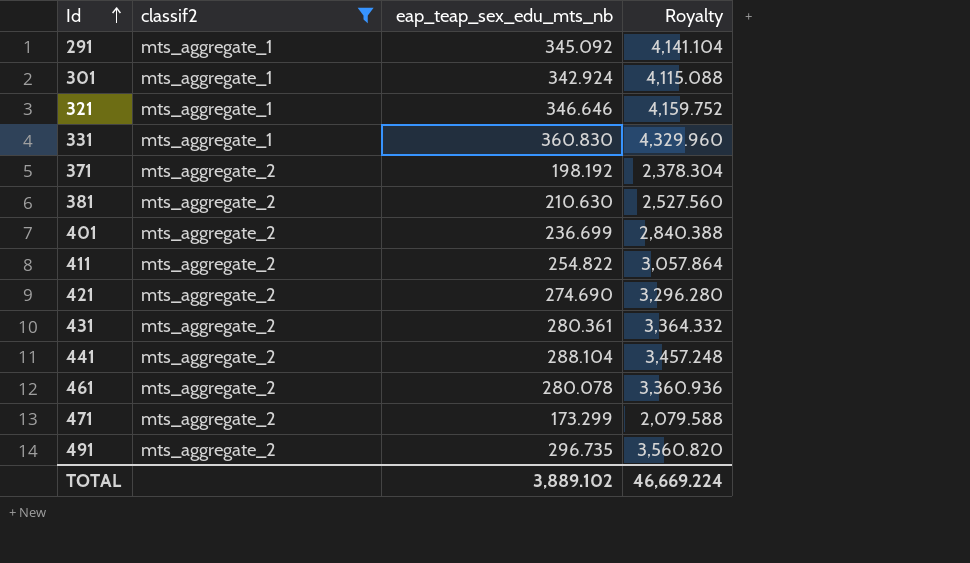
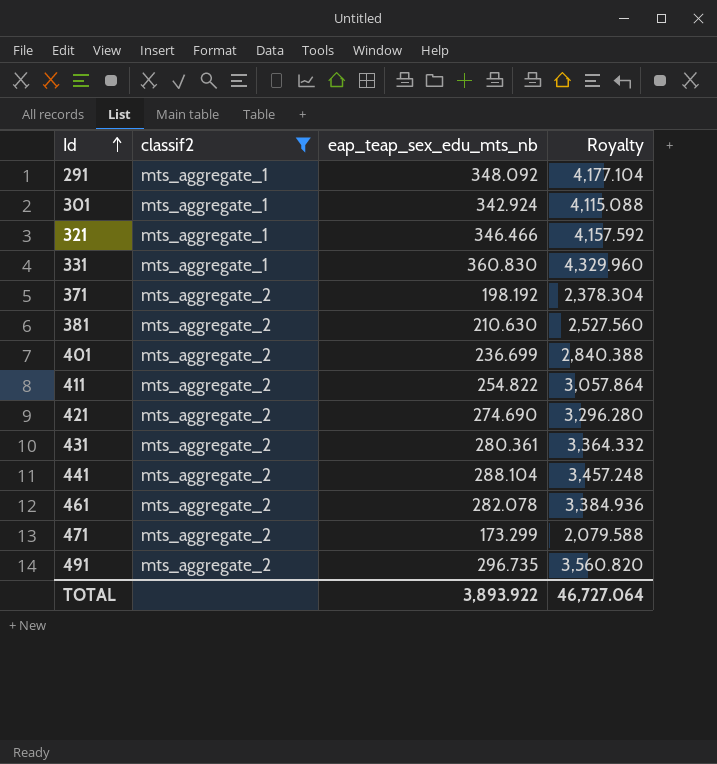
291 | eap_teap_sex_edu_mts_nb: 345.092 -> 348.092
291 | Royalty: 4,141.104 -> 4,177.104
321 | eap_teap_sex_edu_mts_nb: 346.646 -> 346.466
321 | Royalty: 4,159.752 -> 4,157.592
461 | eap_teap_sex_edu_mts_nb: 280.078 -> 282.078
461 | Royalty: 3,360.936 -> 3,384.936
TOTAL | eap_teap_sex_edu_mts_nb: 3,889.102 -> 3,893.922
TOTAL | Royalty: 46,669.224 -> 46,727.064

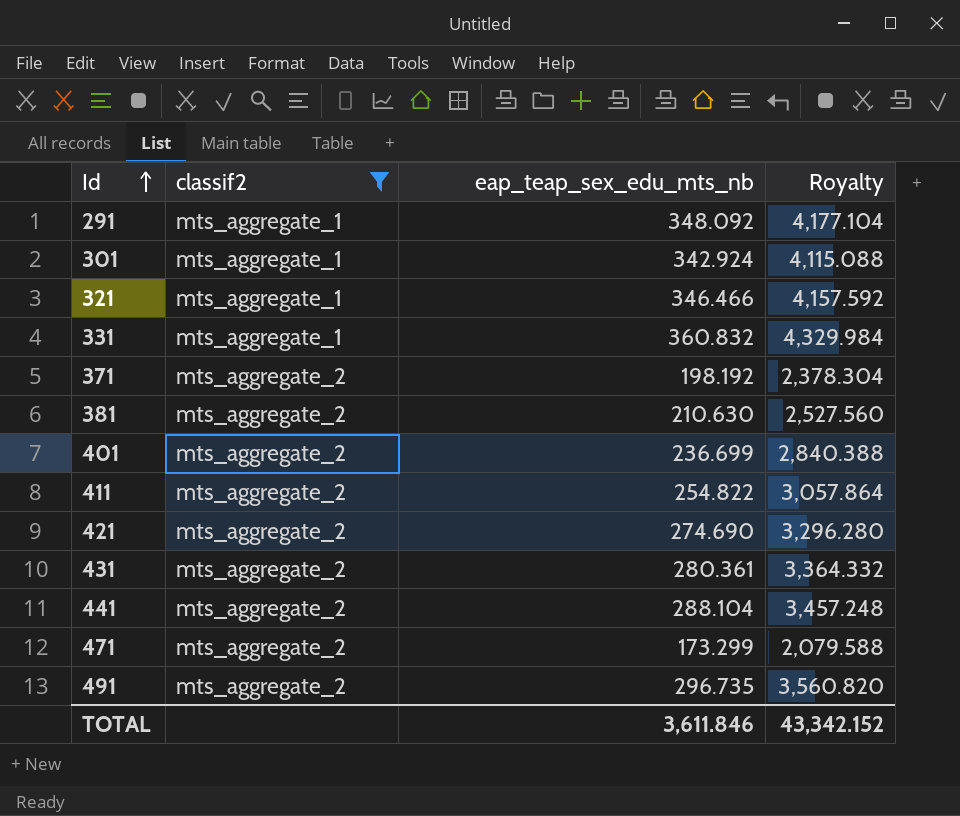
row 461: mts_aggregate_2 | 282.078 | 3,384.936 -> none
331 | eap_teap_sex_edu_mts_nb: 360.830 -> 360.832
331 | Royalty: 4,329.960 -> 4,329.984
TOTAL | eap_teap_sex_edu_mts_nb: 3,893.922 -> 3,611.846
TOTAL | Royalty: 46,727.064 -> 43,342.152

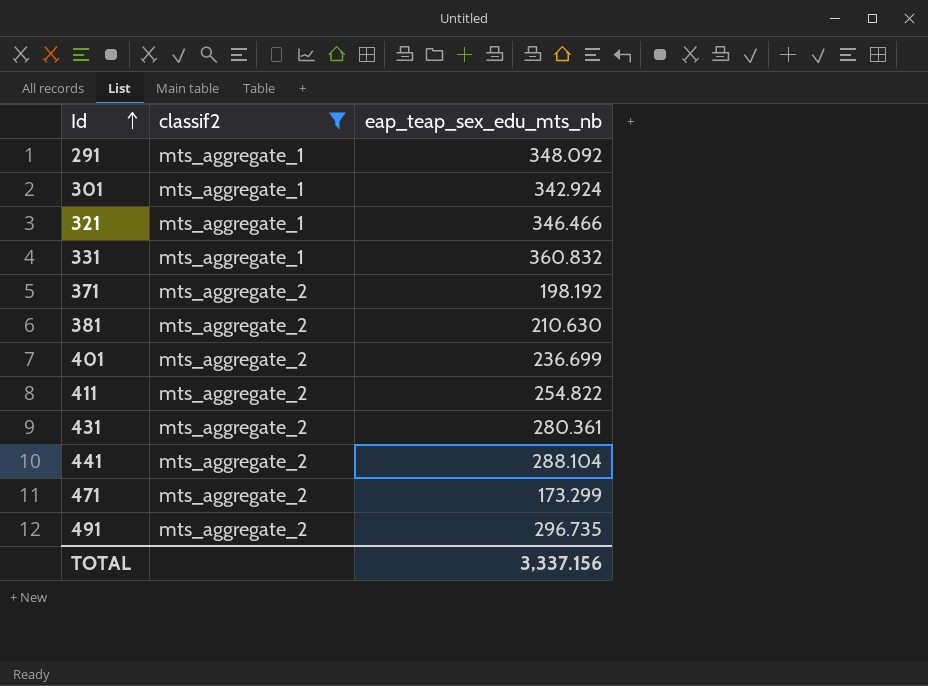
column Royalty | formula: [eap_teap_sex_edu_mts_nb] * 12 -> none
row 421: mts_aggregate_2 | 274.690 | 3,296.280 -> none
TOTAL | eap_teap_sex_edu_mts_nb: 3,611.846 -> 3,337.156

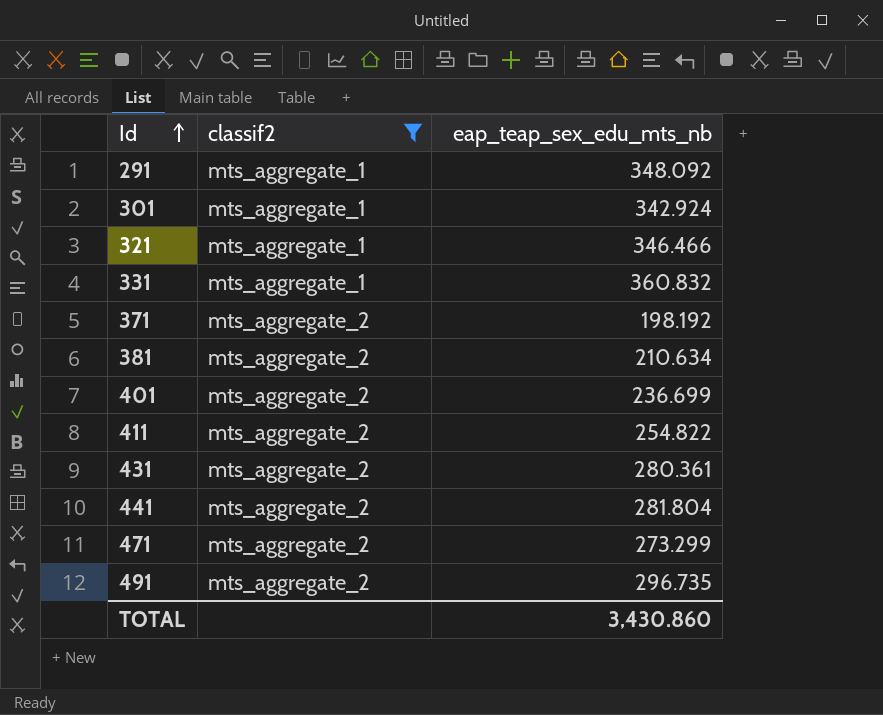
381 | eap_teap_sex_edu_mts_nb: 210.630 -> 210.634
441 | eap_teap_sex_edu_mts_nb: 288.104 -> 281.804
471 | eap_teap_sex_edu_mts_nb: 173.299 -> 273.299
TOTAL | eap_teap_sex_edu_mts_nb: 3,337.156 -> 3,430.860

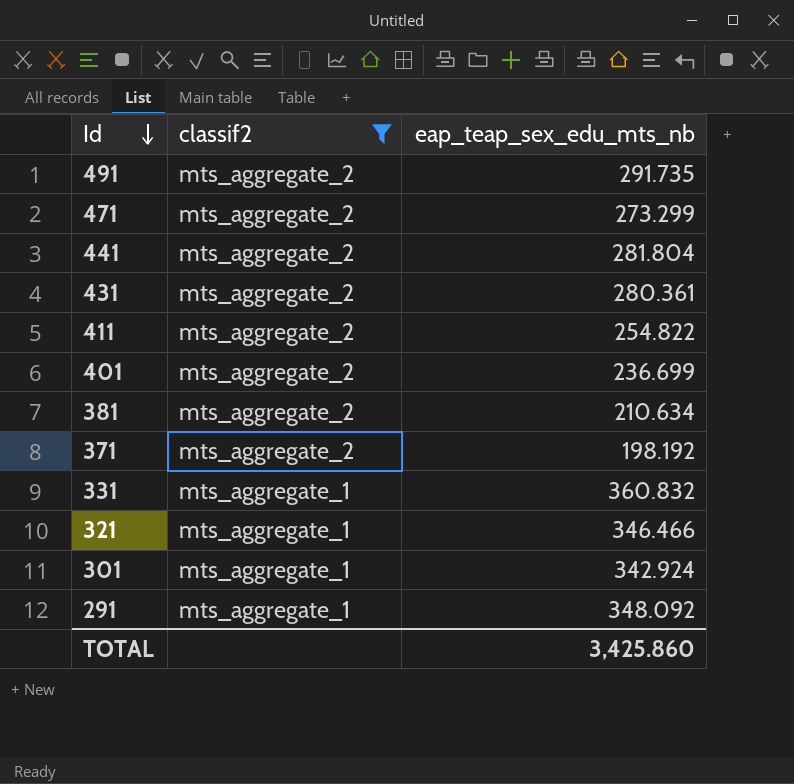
row order: Id ascending -> Id descending
491 | eap_teap_sex_edu_mts_nb: 296.735 -> 291.735
TOTAL | eap_teap_sex_edu_mts_nb: 3,430.860 -> 3,425.860

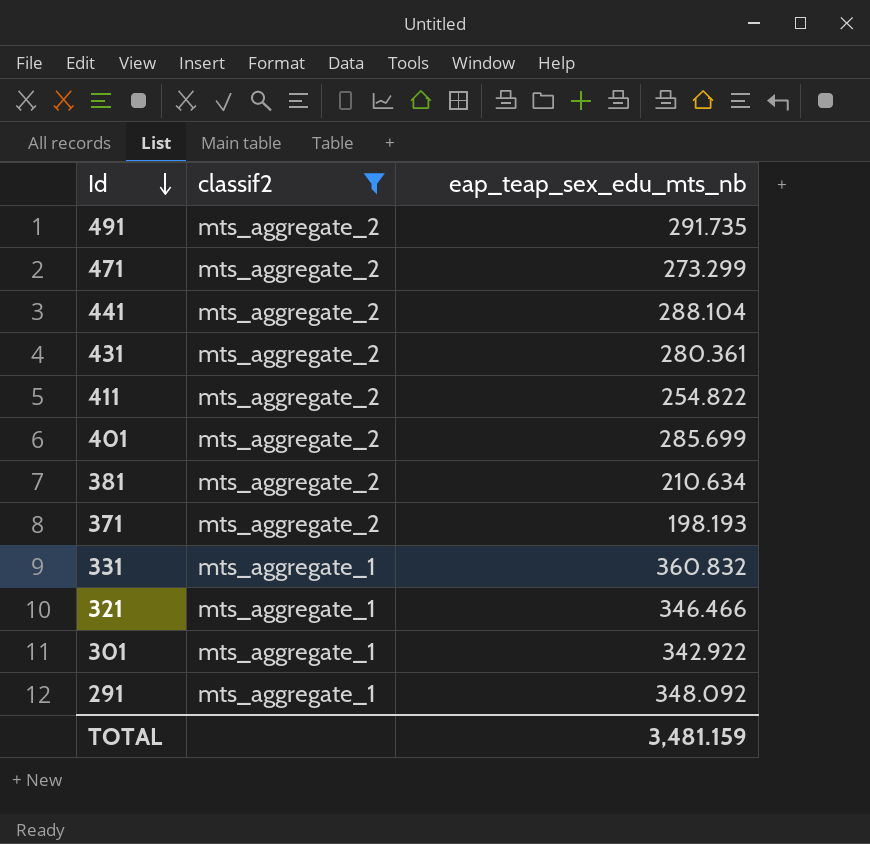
441 | eap_teap_sex_edu_mts_nb: 281.804 -> 288.104
401 | eap_teap_sex_edu_mts_nb: 236.699 -> 285.699
371 | eap_teap_sex_edu_mts_nb: 198.192 -> 198.193
301 | eap_teap_sex_edu_mts_nb: 342.924 -> 342.922
TOTAL | eap_teap_sex_edu_mts_nb: 3,425.860 -> 3,481.159

